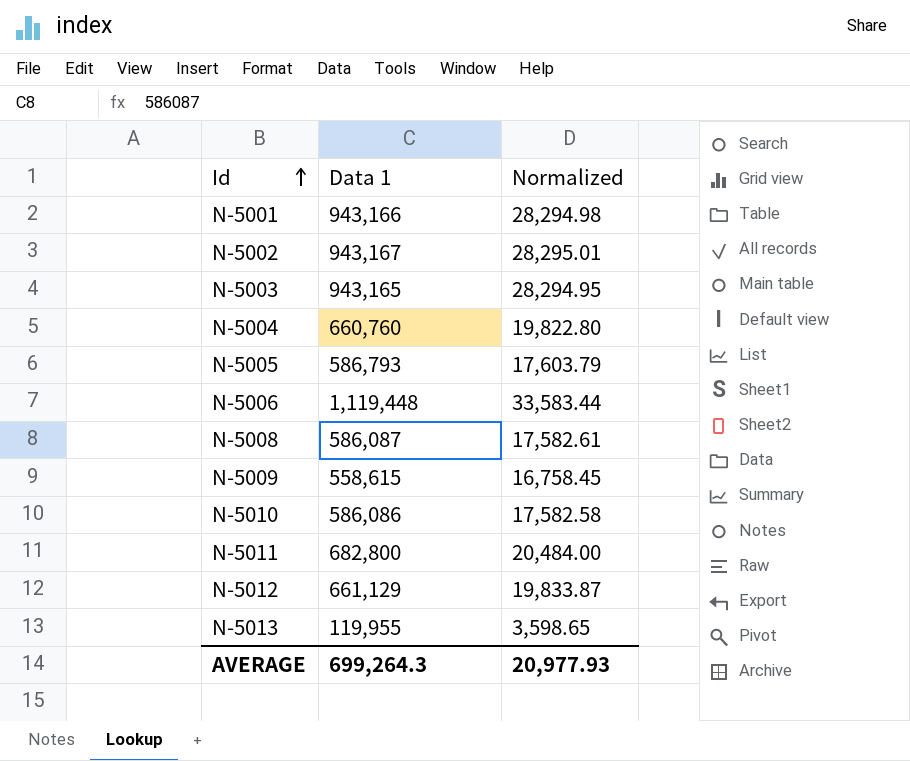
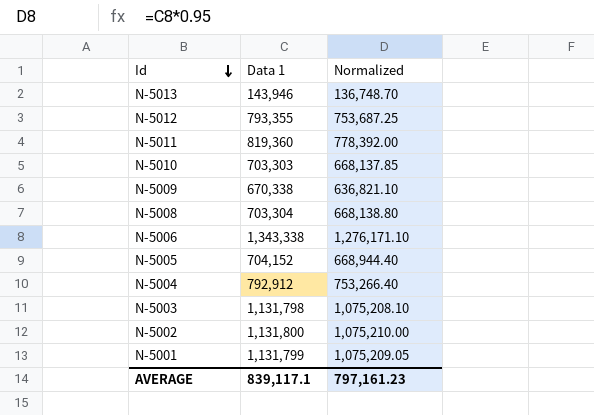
row order: Id ascending -> Id descending
column Normalized | formula: [Data 1] * 0.03 -> [Data 1] * 0.95
N-5013 | Data 1: 119,955 -> 143,946
N-5012 | Data 1: 661,129 -> 793,355
N-5011 | Data 1: 682,800 -> 819,360
N-5010 | Data 1: 586,086 -> 703,303
N-5009 | Data 1: 558,615 -> 670,338
N-5008 | Data 1: 586,087 -> 703,304
N-5006 | Data 1: 1,119,448 -> 1,343,338
N-5005 | Data 1: 586,793 -> 704,152
N-5004 | Data 1: 660,760 -> 792,912
N-5003 | Data 1: 943,165 -> 1,131,798
N-5002 | Data 1: 943,167 -> 1,131,800
N-5001 | Data 1: 943,166 -> 1,131,799
AVERAGE | Data 1: 699,264.3 -> 839,117.1
AVERAGE | Normalized: 20,977.93 -> 797,161.23

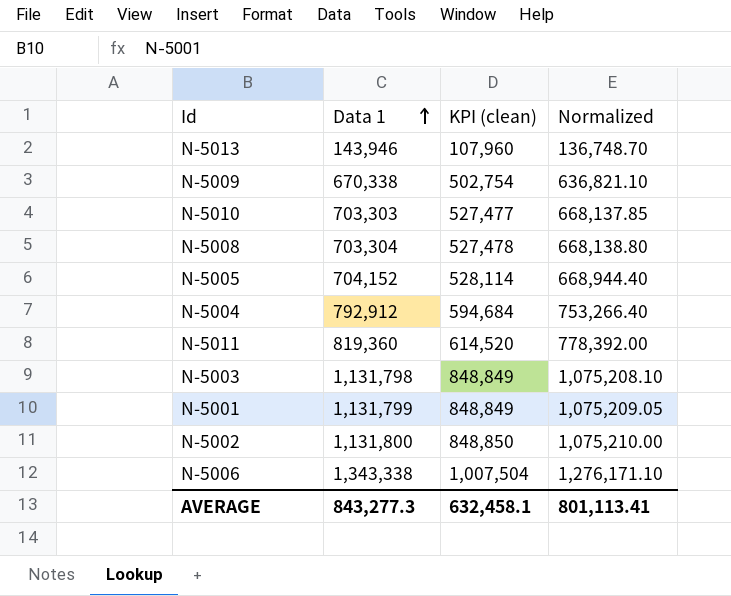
row order: Id descending -> Data 1 ascending
column KPI (clean) | formula: none -> [Data 1] * 0.75
row N-5012: 793,355 | 753,687.25 -> none
AVERAGE | Data 1: 839,117.1 -> 843,277.3
AVERAGE | Normalized: 797,161.23 -> 801,113.41

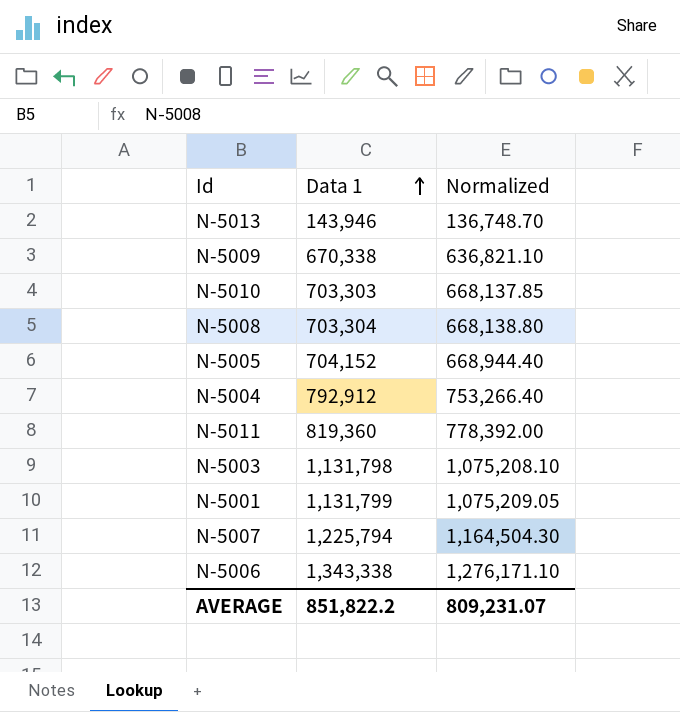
column KPI (clean) | formula: [Data 1] * 0.75 -> none
row N-5002: 1,131,800 | 848,850 | 1,075,210.00 -> none
row N-5007: none -> 1,225,794 | 1,164,504.30
AVERAGE | Data 1: 843,277.3 -> 851,822.2
AVERAGE | Normalized: 801,113.41 -> 809,231.07

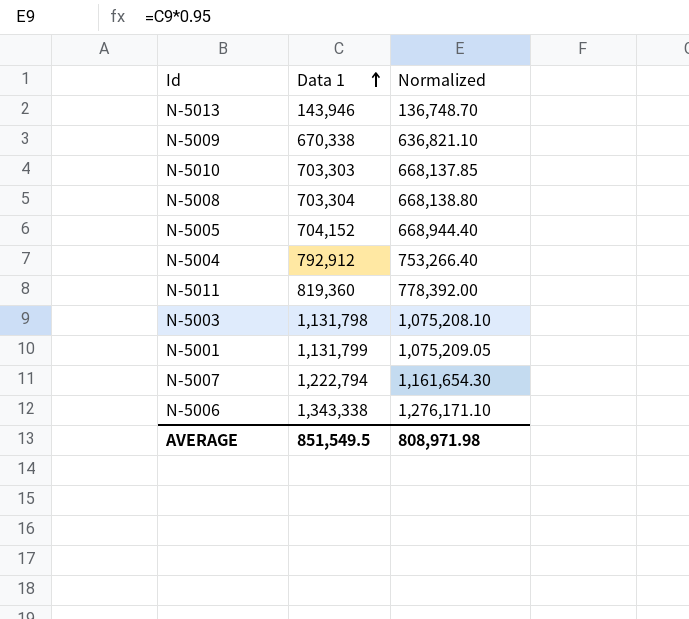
N-5007 | Data 1: 1,225,794 -> 1,222,794
N-5007 | Normalized: 1,164,504.30 -> 1,161,654.30
AVERAGE | Data 1: 851,822.2 -> 851,549.5
AVERAGE | Normalized: 809,231.07 -> 808,971.98

